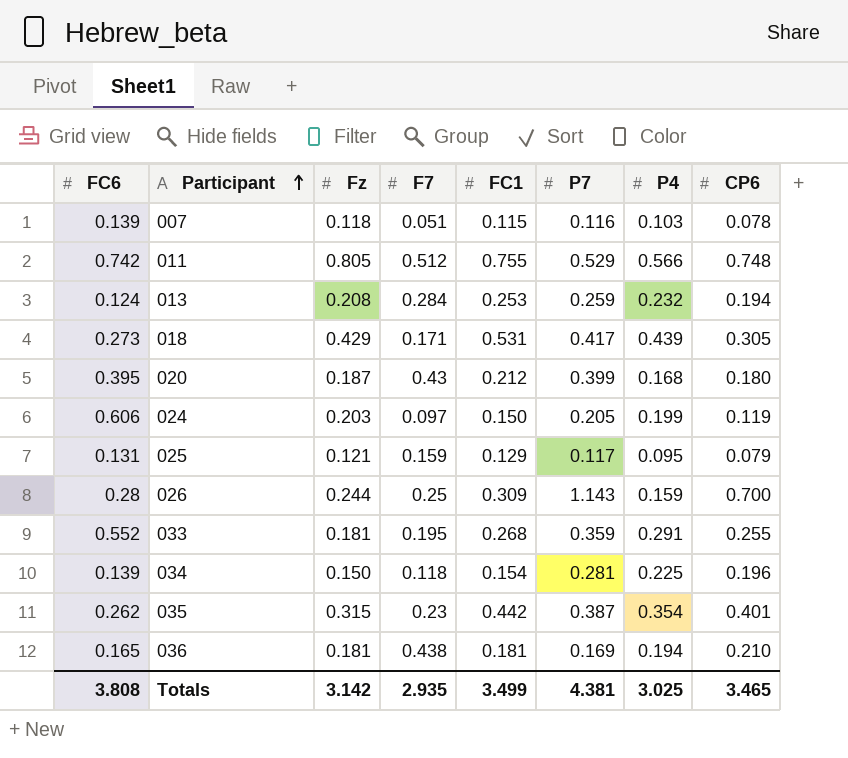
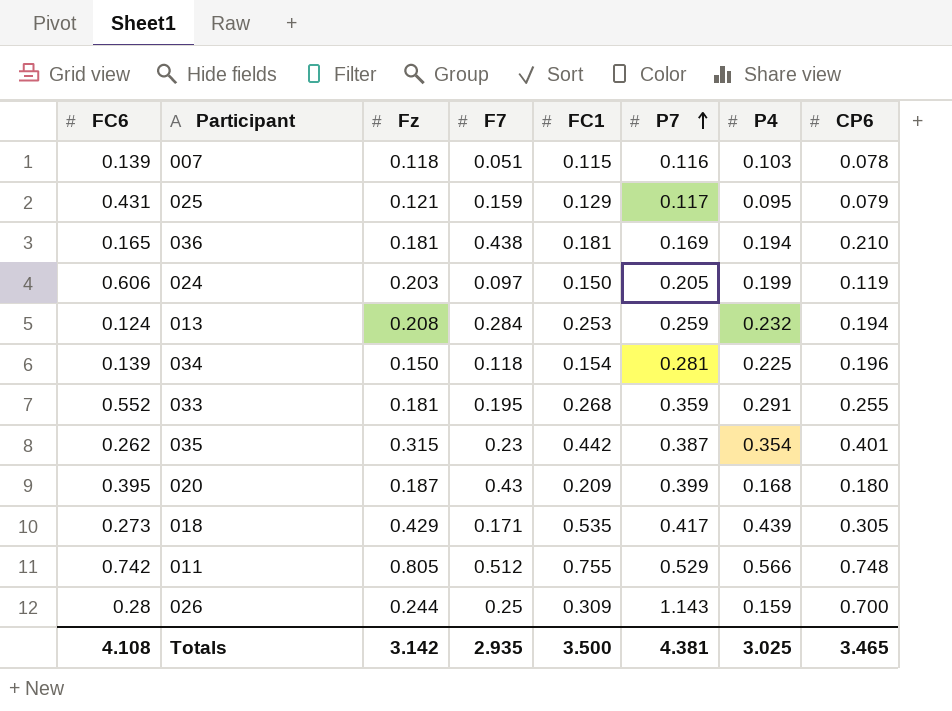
row order: Participant ascending -> P7 ascending
025 | FC6: 0.131 -> 0.431
020 | FC1: 0.212 -> 0.209
018 | FC1: 0.531 -> 0.535
Totals | FC6: 3.808 -> 4.108
Totals | FC1: 3.499 -> 3.500

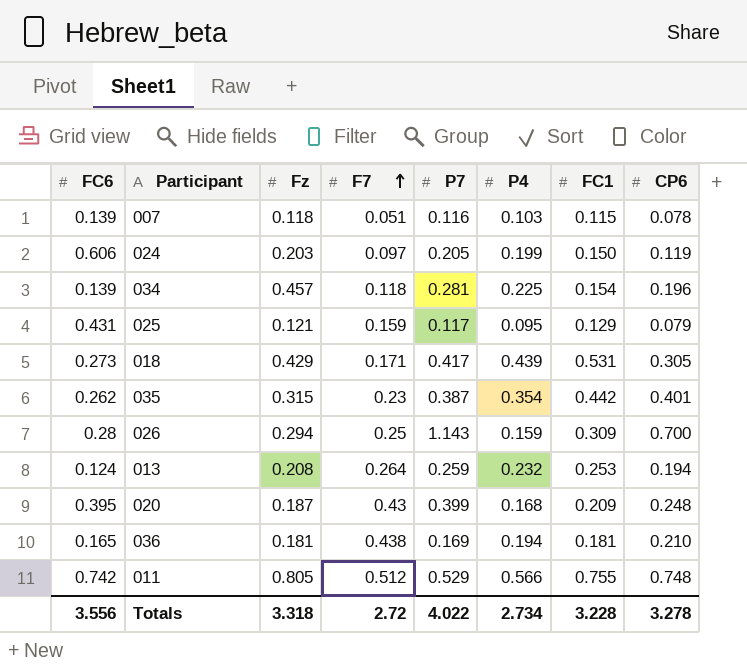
row order: P7 ascending -> F7 ascending
column FC1 | position: 5 -> 7
row 033: 0.552 | 0.181 | 0.195 | 0.268 | 0.359 | 0.291 | 0.255 -> none
034 | Fz: 0.150 -> 0.457
018 | FC1: 0.535 -> 0.531
026 | Fz: 0.244 -> 0.294
013 | F7: 0.284 -> 0.264
020 | CP6: 0.180 -> 0.248
Totals | FC6: 4.108 -> 3.556
Totals | Fz: 3.142 -> 3.318
Totals | F7: 2.935 -> 2.72
Totals | P7: 4.381 -> 4.022
Totals | P4: 3.025 -> 2.734
Totals | FC1: 3.500 -> 3.228
Totals | CP6: 3.465 -> 3.278

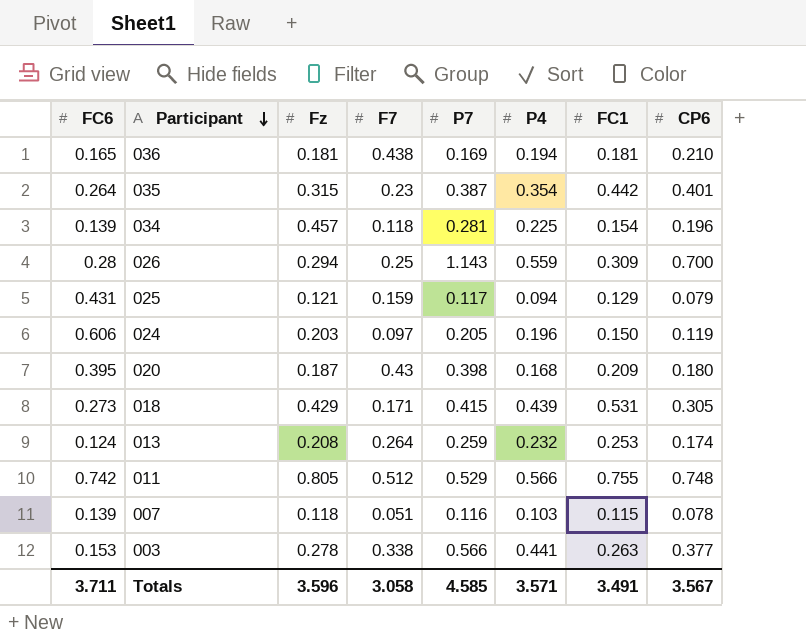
row order: F7 ascending -> Participant descending
035 | FC6: 0.262 -> 0.264
026 | P4: 0.159 -> 0.559
025 | P4: 0.095 -> 0.094
024 | P4: 0.199 -> 0.196
020 | P7: 0.399 -> 0.398
020 | CP6: 0.248 -> 0.180
018 | P7: 0.417 -> 0.415
013 | CP6: 0.194 -> 0.174
row 003: none -> 0.153 | 0.278 | 0.338 | 0.566 | 0.441 | 0.263 | 0.377
Totals | FC6: 3.556 -> 3.711
Totals | Fz: 3.318 -> 3.596
Totals | F7: 2.72 -> 3.058
Totals | P7: 4.022 -> 4.585
Totals | P4: 2.734 -> 3.571
Totals | FC1: 3.228 -> 3.491
Totals | CP6: 3.278 -> 3.567

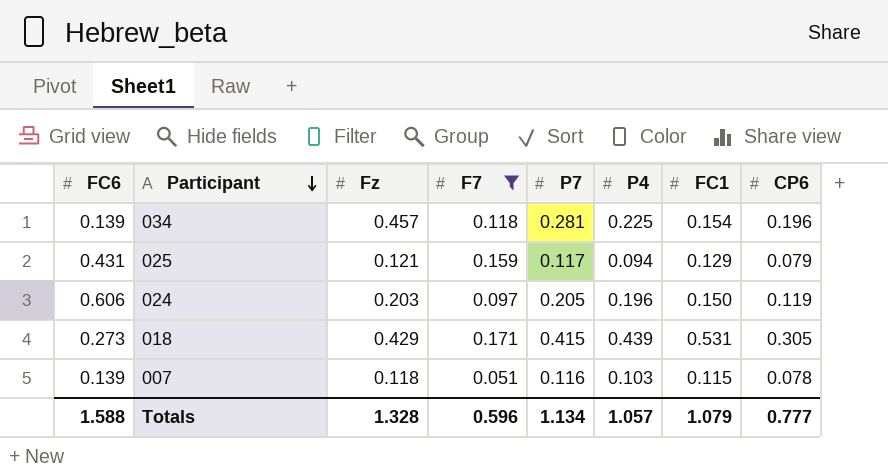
filter: none -> F7 <= 0.171
Totals | FC6: 3.711 -> 1.588
Totals | Fz: 3.596 -> 1.328
Totals | F7: 3.058 -> 0.596
Totals | P7: 4.585 -> 1.134
Totals | P4: 3.571 -> 1.057
Totals | FC1: 3.491 -> 1.079
Totals | CP6: 3.567 -> 0.777

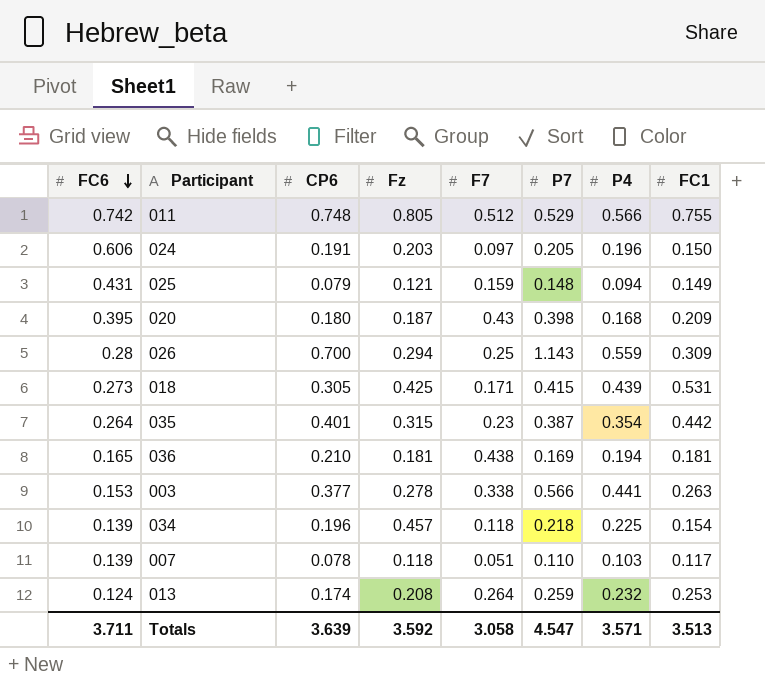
filter: F7 <= 0.171 -> none
row order: Participant descending -> FC6 descending
column CP6 | position: 8 -> 3
024 | CP6: 0.119 -> 0.191
025 | P7: 0.117 -> 0.148
025 | FC1: 0.129 -> 0.149
018 | Fz: 0.429 -> 0.425
034 | P7: 0.281 -> 0.218
007 | P7: 0.116 -> 0.110
007 | FC1: 0.115 -> 0.117
Totals | FC6: 1.588 -> 3.711
Totals | CP6: 0.777 -> 3.639
Totals | Fz: 1.328 -> 3.592
Totals | F7: 0.596 -> 3.058
Totals | P7: 1.134 -> 4.547
Totals | P4: 1.057 -> 3.571
Totals | FC1: 1.079 -> 3.513

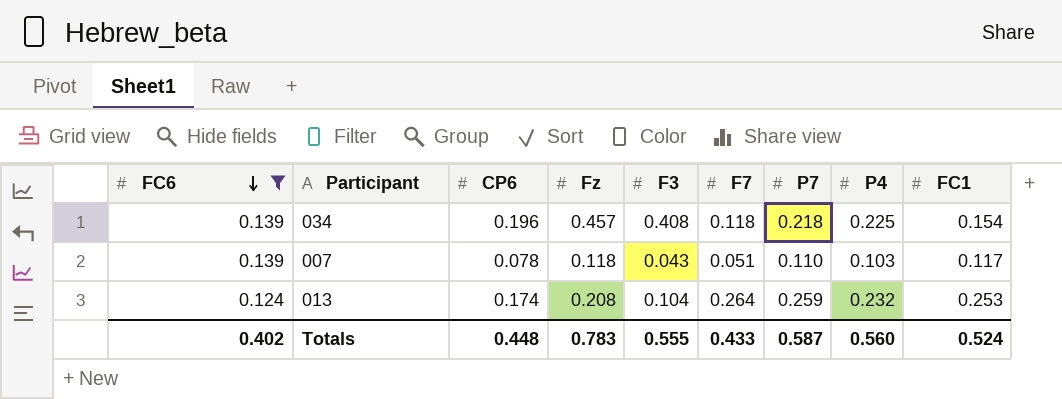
filter: none -> FC6 <= 0.139
column F3 | position: none -> 5
Totals | FC6: 3.711 -> 0.402
Totals | CP6: 3.639 -> 0.448
Totals | Fz: 3.592 -> 0.783
Totals | F7: 3.058 -> 0.433
Totals | P7: 4.547 -> 0.587
Totals | P4: 3.571 -> 0.560
Totals | FC1: 3.513 -> 0.524

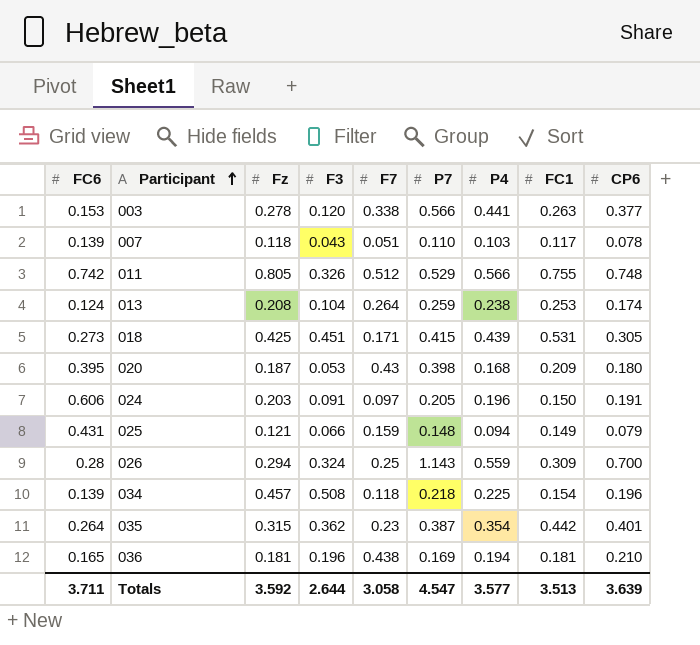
filter: FC6 <= 0.139 -> none
row order: FC6 descending -> Participant ascending
column CP6 | position: 3 -> 9
013 | P4: 0.232 -> 0.238
034 | F3: 0.408 -> 0.508
Totals | FC6: 0.402 -> 3.711
Totals | Fz: 0.783 -> 3.592
Totals | F3: 0.555 -> 2.644
Totals | F7: 0.433 -> 3.058
Totals | P7: 0.587 -> 4.547
Totals | P4: 0.560 -> 3.577
Totals | FC1: 0.524 -> 3.513
Totals | CP6: 0.448 -> 3.639

